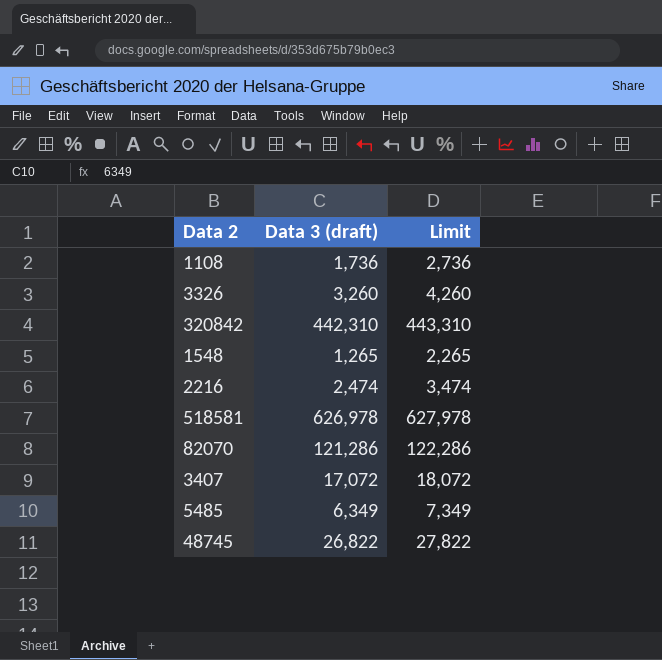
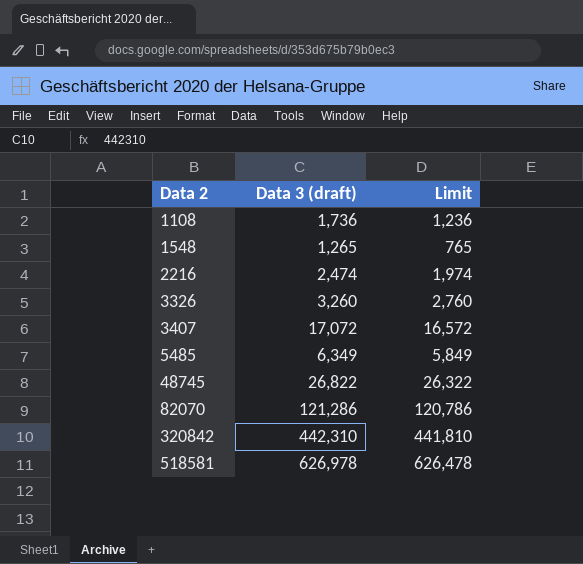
row order: none -> Data 2 ascending
column Limit | formula: [Data 3 (draft)] + 1000 -> [Data 3 (draft)] - 500

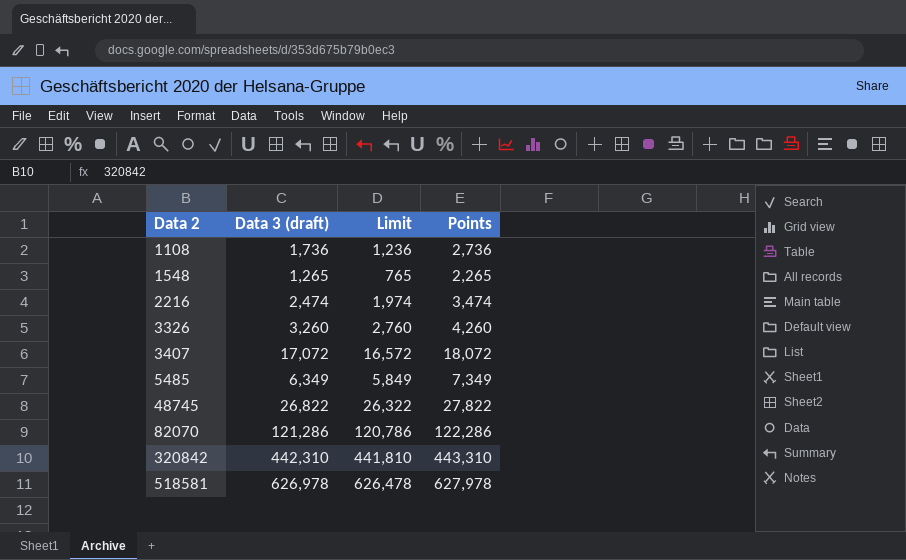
column Points | formula: none -> [Data 3 (draft)] + 1000

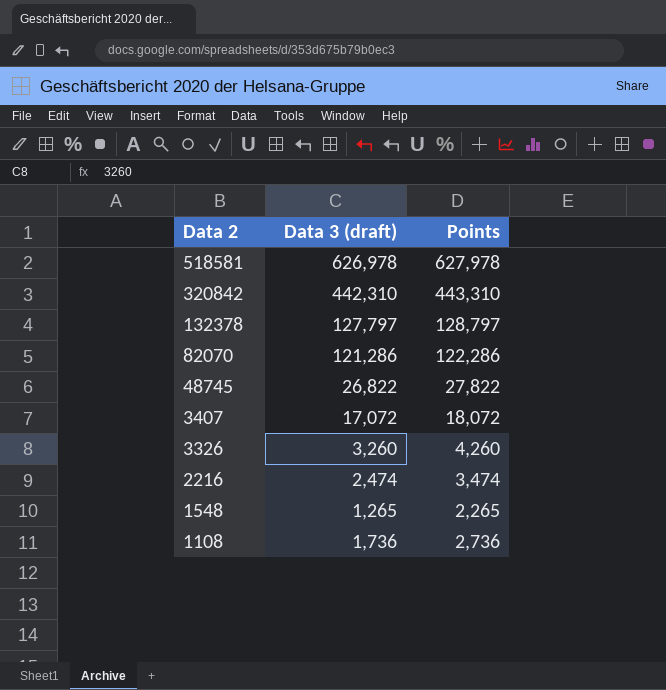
row order: Data 2 ascending -> Data 2 descending
column Limit | formula: [Data 3 (draft)] - 500 -> none
row 5485: 6,349 | 5,849 | 7,349 -> none
row 132378: none -> 127,797 | 128,797

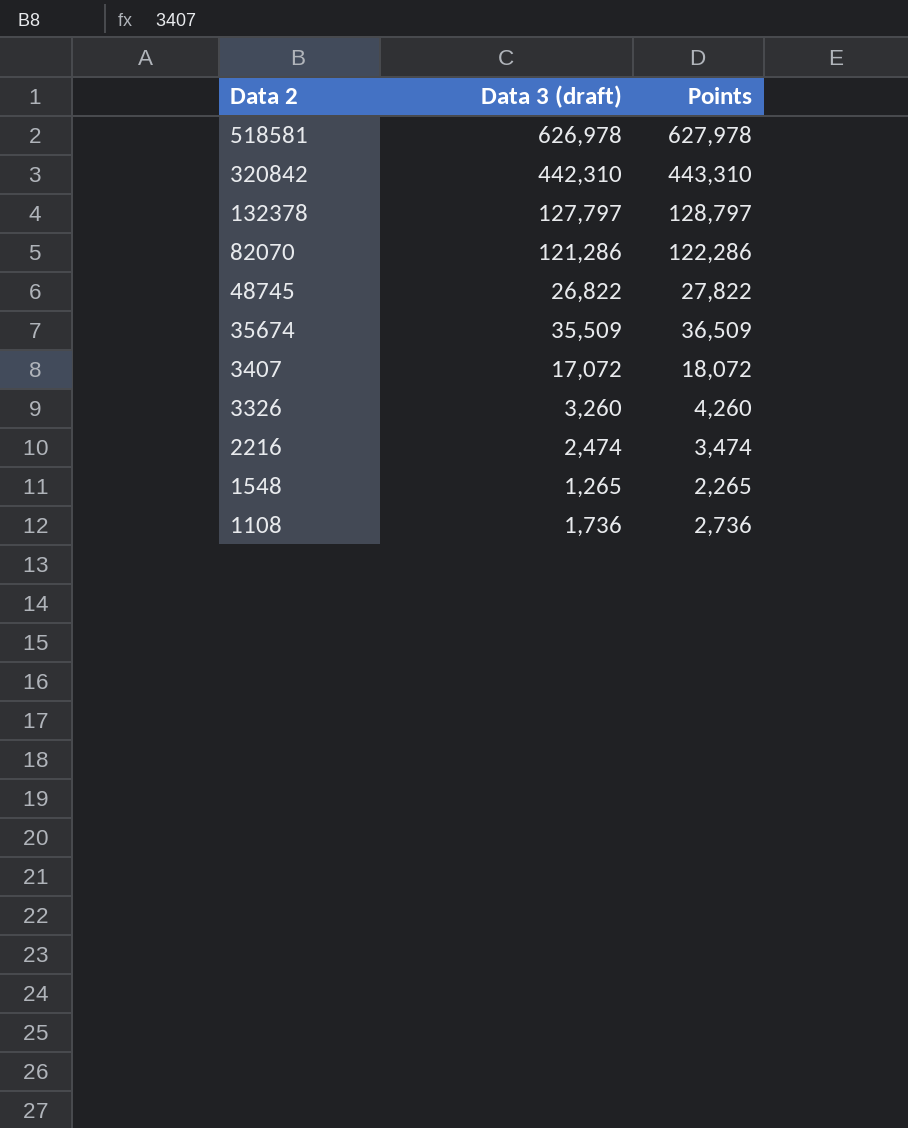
row 35674: none -> 35,509 | 36,509

